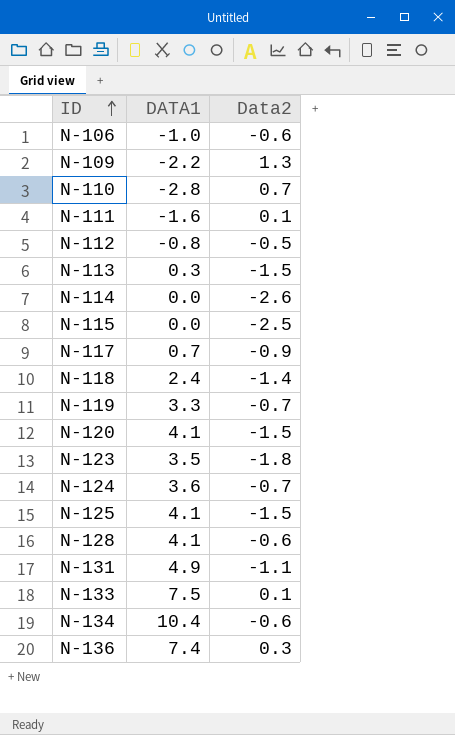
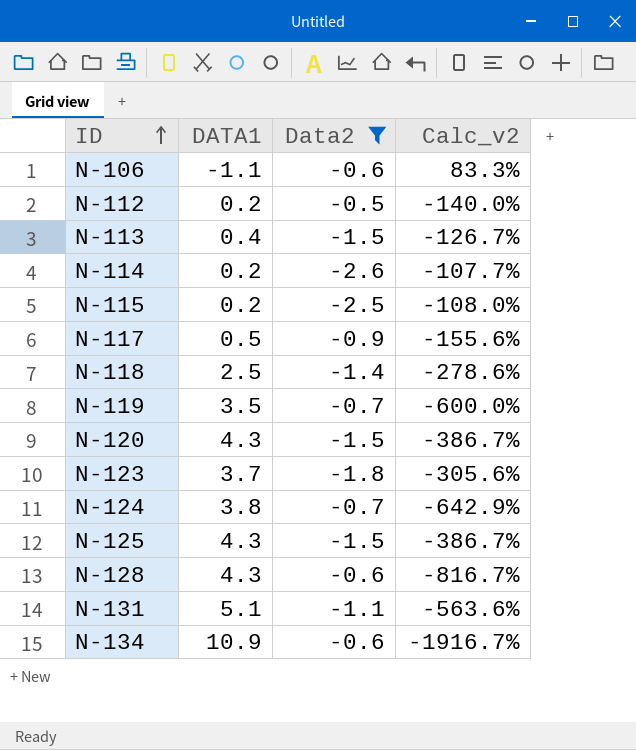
filter: none -> Data2 <= -0.5
column Calc_v2 | formula: none -> ([DATA1] - [Data2]) / [Data2]
N-106 | DATA1: -1.0 -> -1.1
N-112 | DATA1: -0.8 -> 0.2
N-113 | DATA1: 0.3 -> 0.4
N-114 | DATA1: 0.0 -> 0.2
N-115 | DATA1: 0.0 -> 0.2
N-117 | DATA1: 0.7 -> 0.5
N-118 | DATA1: 2.4 -> 2.5
N-119 | DATA1: 3.3 -> 3.5
N-120 | DATA1: 4.1 -> 4.3
N-123 | DATA1: 3.5 -> 3.7
N-124 | DATA1: 3.6 -> 3.8
N-125 | DATA1: 4.1 -> 4.3
N-128 | DATA1: 4.1 -> 4.3
N-131 | DATA1: 4.9 -> 5.1
N-134 | DATA1: 10.4 -> 10.9

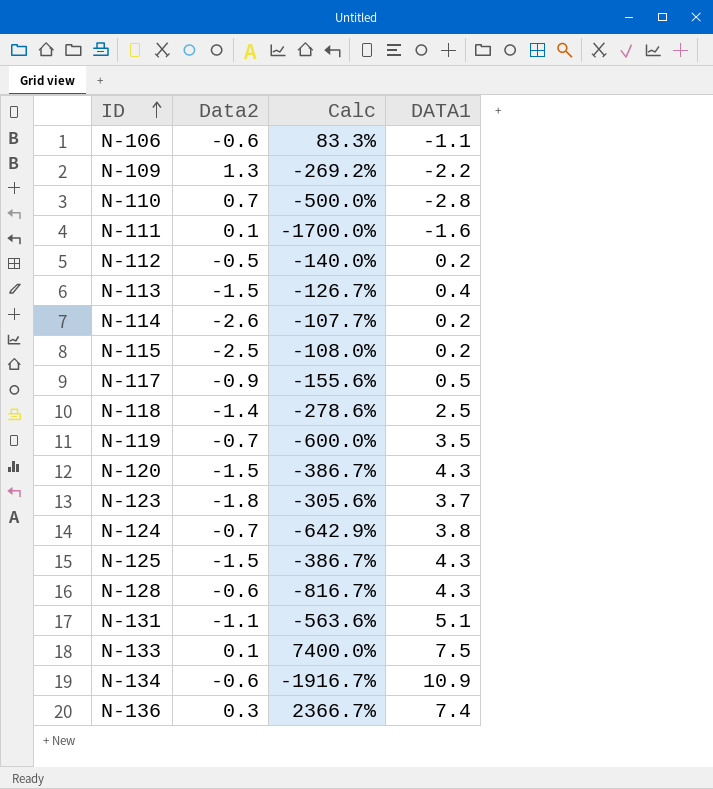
filter: Data2 <= -0.5 -> none
column name: Calc_v2 -> Calc
column DATA1 | position: 2 -> 4

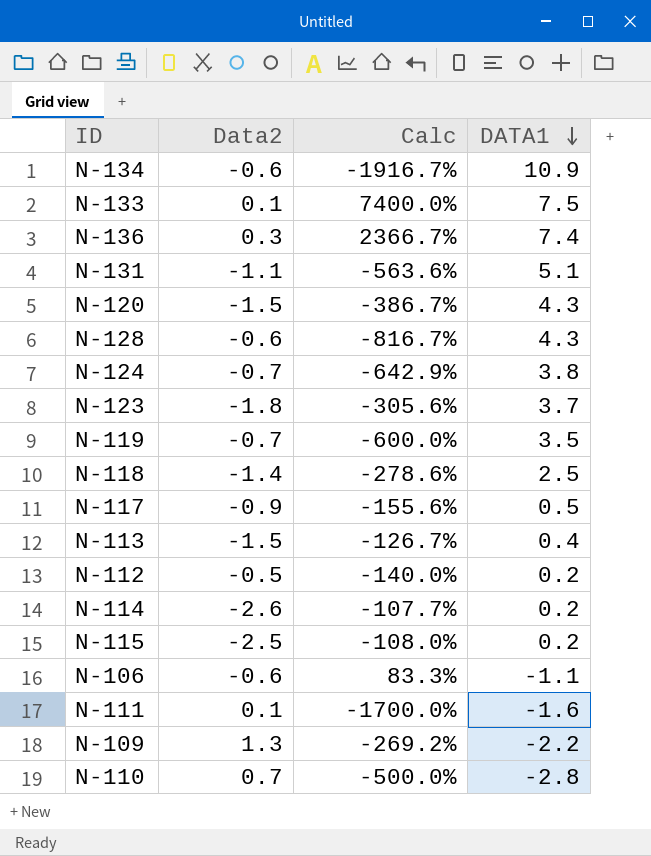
row order: ID ascending -> DATA1 descending
row N-125: -1.5 | -386.7% | 4.3 -> none

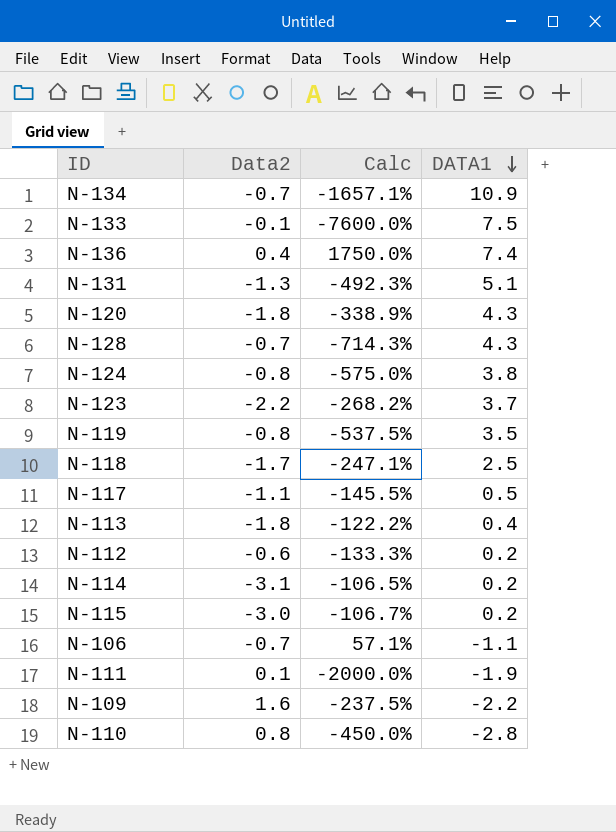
N-134 | Data2: -0.6 -> -0.7
N-134 | Calc: -1916.7% -> -1657.1%
N-133 | Data2: 0.1 -> -0.1
N-133 | Calc: 7400.0% -> -7600.0%
N-136 | Data2: 0.3 -> 0.4
N-136 | Calc: 2366.7% -> 1750.0%
N-131 | Data2: -1.1 -> -1.3
N-131 | Calc: -563.6% -> -492.3%
N-120 | Data2: -1.5 -> -1.8
N-120 | Calc: -386.7% -> -338.9%
N-128 | Data2: -0.6 -> -0.7
N-128 | Calc: -816.7% -> -714.3%
N-124 | Data2: -0.7 -> -0.8
N-124 | Calc: -642.9% -> -575.0%
N-123 | Data2: -1.8 -> -2.2
N-123 | Calc: -305.6% -> -268.2%
N-119 | Data2: -0.7 -> -0.8
N-119 | Calc: -600.0% -> -537.5%
N-118 | Data2: -1.4 -> -1.7
N-118 | Calc: -278.6% -> -247.1%
N-117 | Data2: -0.9 -> -1.1
N-117 | Calc: -155.6% -> -145.5%
N-113 | Data2: -1.5 -> -1.8
N-113 | Calc: -126.7% -> -122.2%
N-112 | Data2: -0.5 -> -0.6
N-112 | Calc: -140.0% -> -133.3%
N-114 | Data2: -2.6 -> -3.1
N-114 | Calc: -107.7% -> -106.5%
N-115 | Data2: -2.5 -> -3.0
N-115 | Calc: -108.0% -> -106.7%
N-106 | Data2: -0.6 -> -0.7
N-106 | Calc: 83.3% -> 57.1%
N-111 | Calc: -1700.0% -> -2000.0%
N-111 | DATA1: -1.6 -> -1.9
N-109 | Data2: 1.3 -> 1.6
N-109 | Calc: -269.2% -> -237.5%
N-110 | Data2: 0.7 -> 0.8
N-110 | Calc: -500.0% -> -450.0%

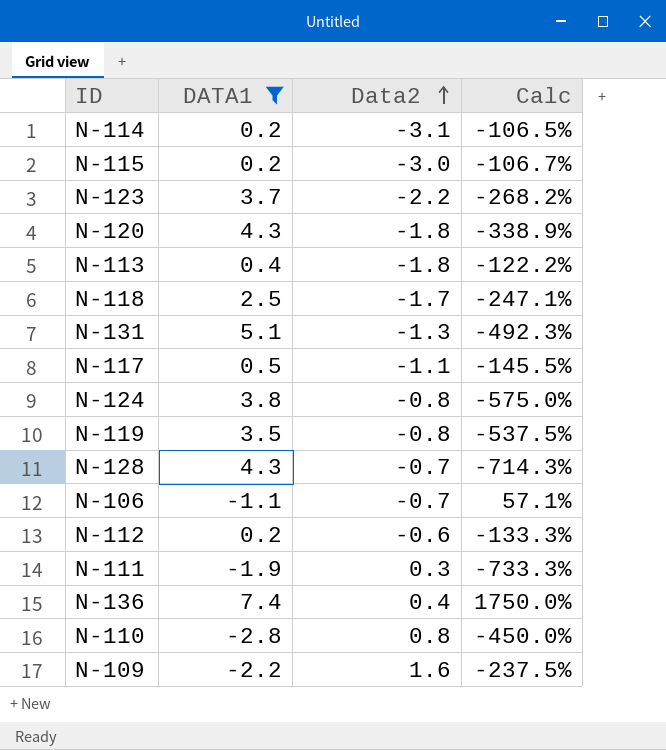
filter: none -> DATA1 <= 7.4
row order: DATA1 descending -> Data2 ascending
column DATA1 | position: 4 -> 2
N-111 | Data2: 0.1 -> 0.3
N-111 | Calc: -2000.0% -> -733.3%

